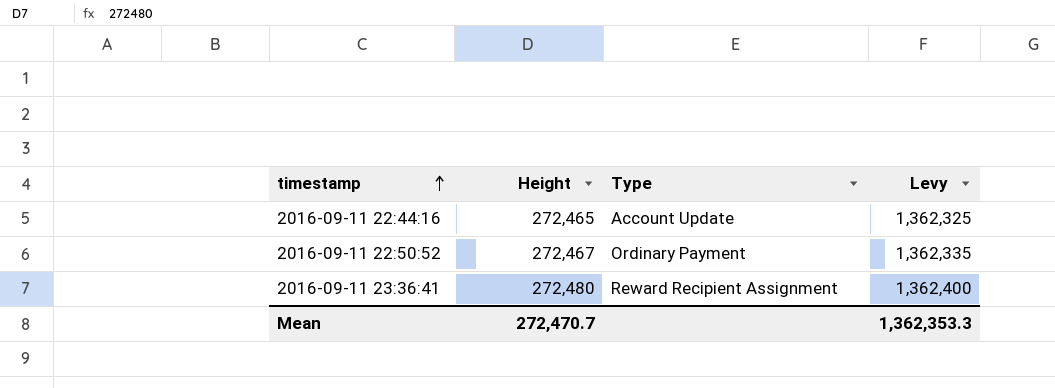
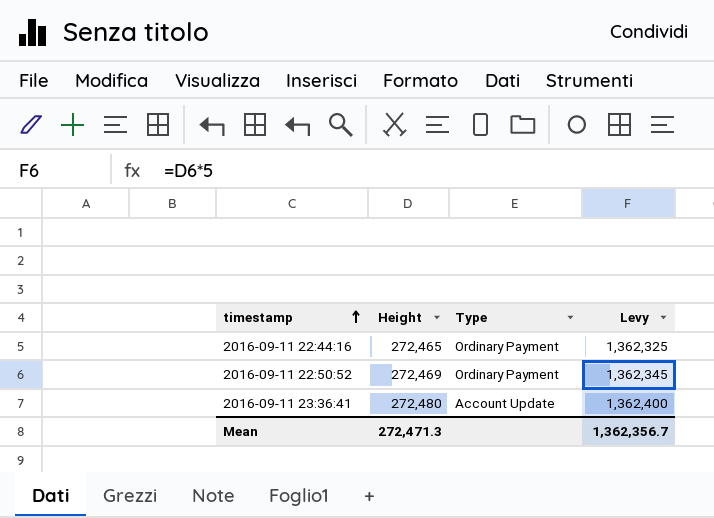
2016-09-11 22:44:16 | Type: Account Update -> Ordinary Payment
2016-09-11 22:50:52 | Height: 272,467 -> 272,469
2016-09-11 22:50:52 | Levy: 1,362,335 -> 1,362,345
2016-09-11 23:36:41 | Type: Reward Recipient Assignment -> Account Update
Mean | Height: 272,470.7 -> 272,471.3
Mean | Levy: 1,362,353.3 -> 1,362,356.7

